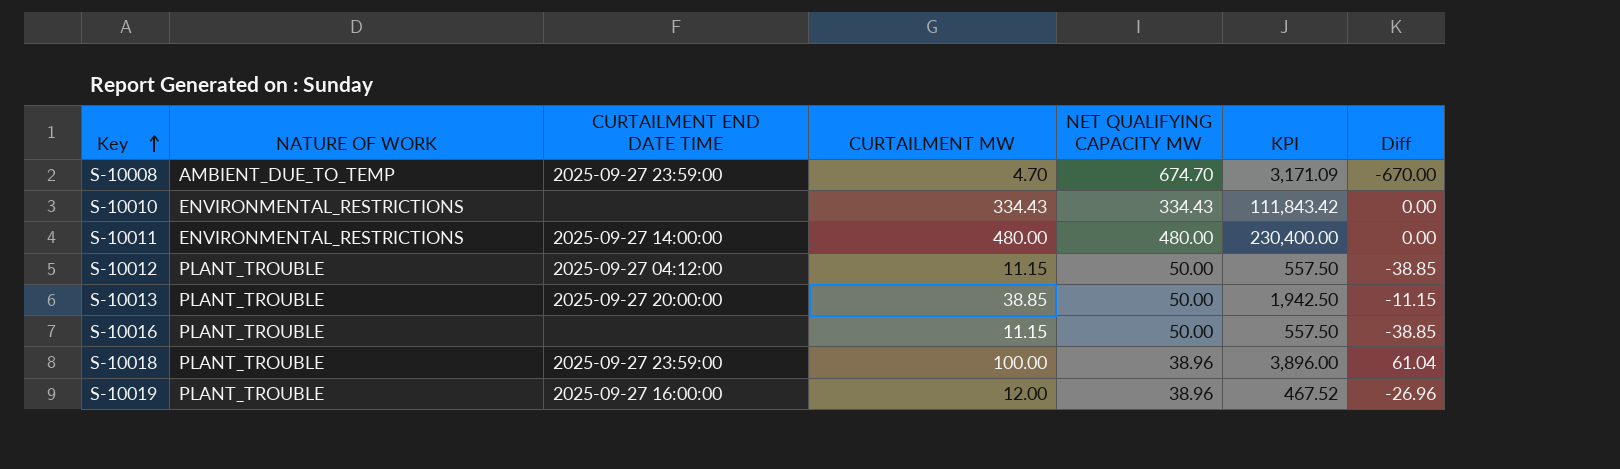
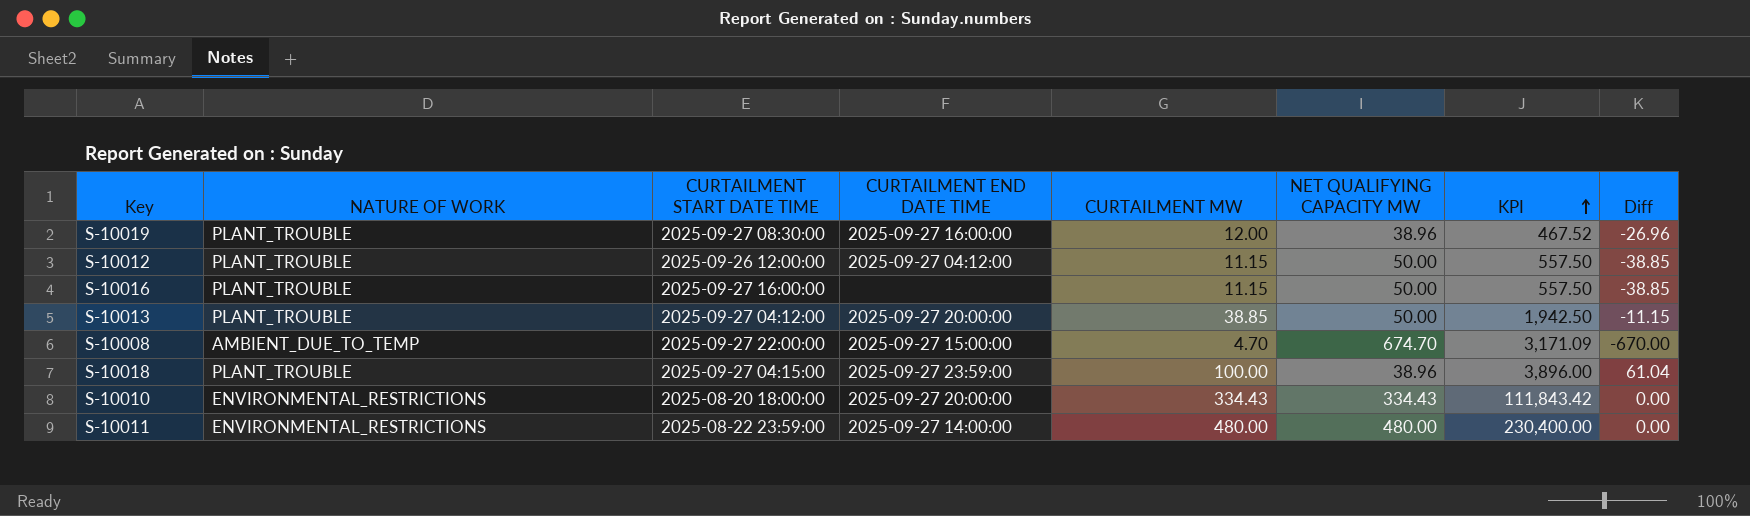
row order: Key ascending -> KPI ascending
column CURTAILMENT START DATE TIME | position: none -> 3
S-10008 | CURTAILMENT END DATE TIME: 2025-09-27 23:59:00 -> 2025-09-27 15:00:00
S-10010 | CURTAILMENT END DATE TIME: none -> 2025-09-27 20:00:00

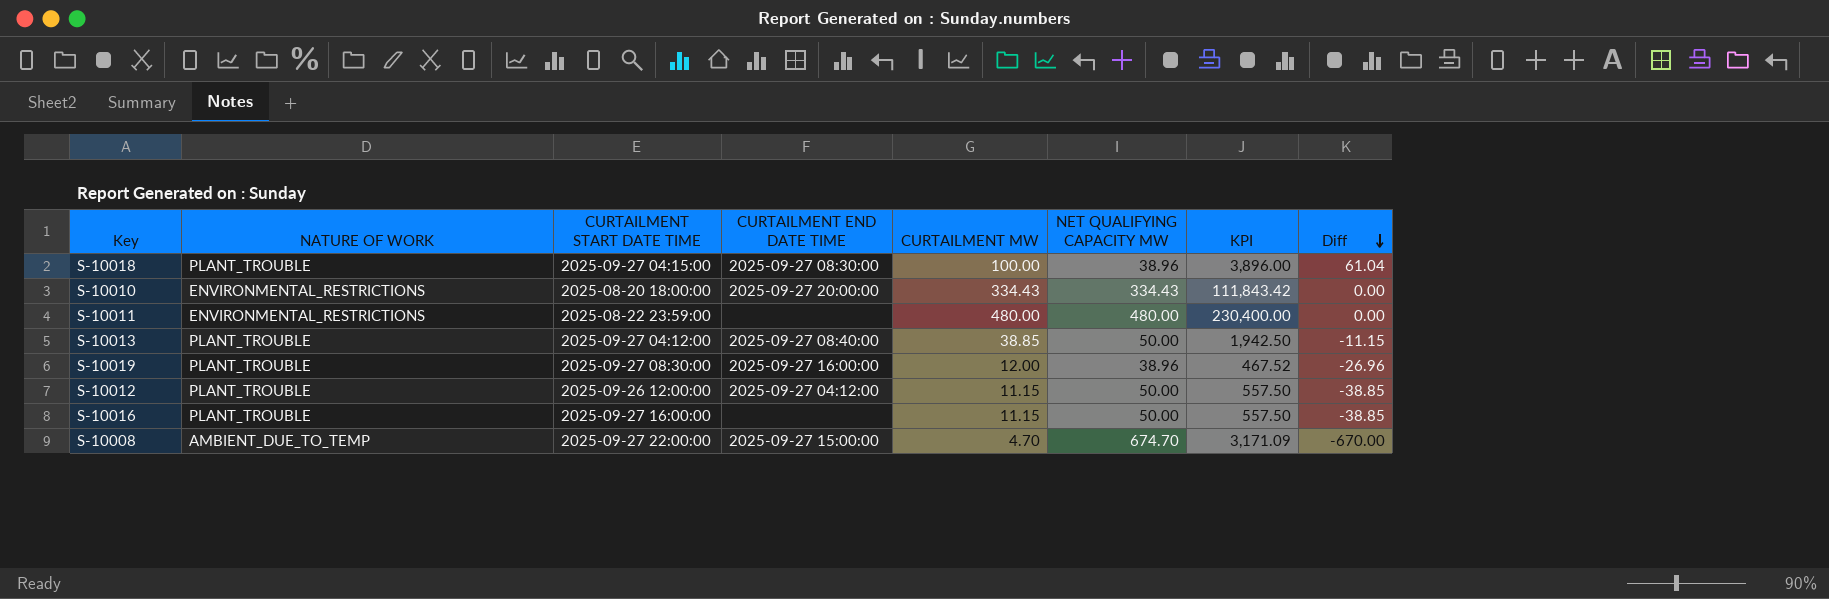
row order: KPI ascending -> Diff descending
S-10018 | CURTAILMENT END DATE TIME: 2025-09-27 23:59:00 -> 2025-09-27 08:30:00
S-10011 | CURTAILMENT END DATE TIME: 2025-09-27 14:00:00 -> none
S-10013 | CURTAILMENT END DATE TIME: 2025-09-27 20:00:00 -> 2025-09-27 08:40:00

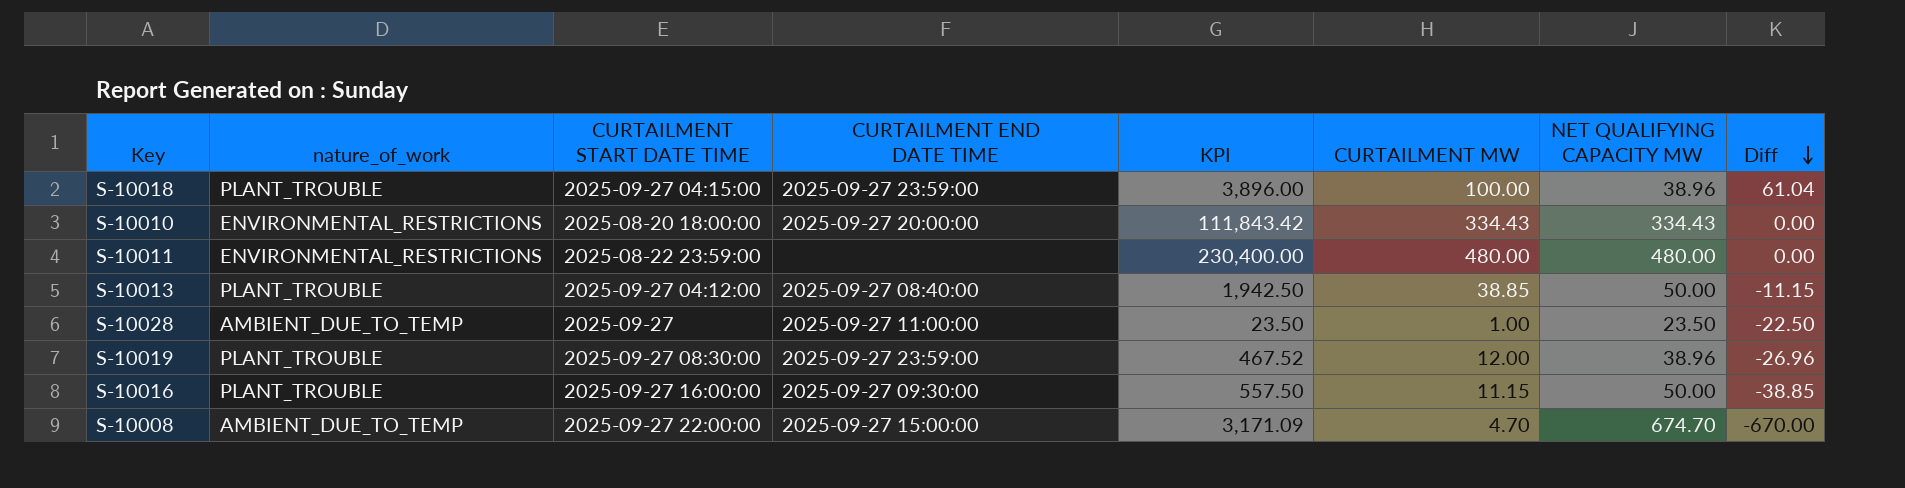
column name: NATURE OF WORK -> nature_of_work
column KPI | position: 7 -> 5
row S-10012: PLANT_TROUBLE | 2025-09-26 12:00:00 | 2025-09-27 04:12:00 | 11.15 | 50.00 | 557.50 | -38.85 -> none
S-10018 | CURTAILMENT END DATE TIME: 2025-09-27 08:30:00 -> 2025-09-27 23:59:00
row S-10028: none -> AMBIENT_DUE_TO_TEMP | 2025-09-27 | 2025-09-27 11:00:00 | 23.50 | 1.00 | 23.50 | -22.50
S-10019 | CURTAILMENT END DATE TIME: 2025-09-27 16:00:00 -> 2025-09-27 23:59:00
S-10016 | CURTAILMENT END DATE TIME: none -> 2025-09-27 09:30:00

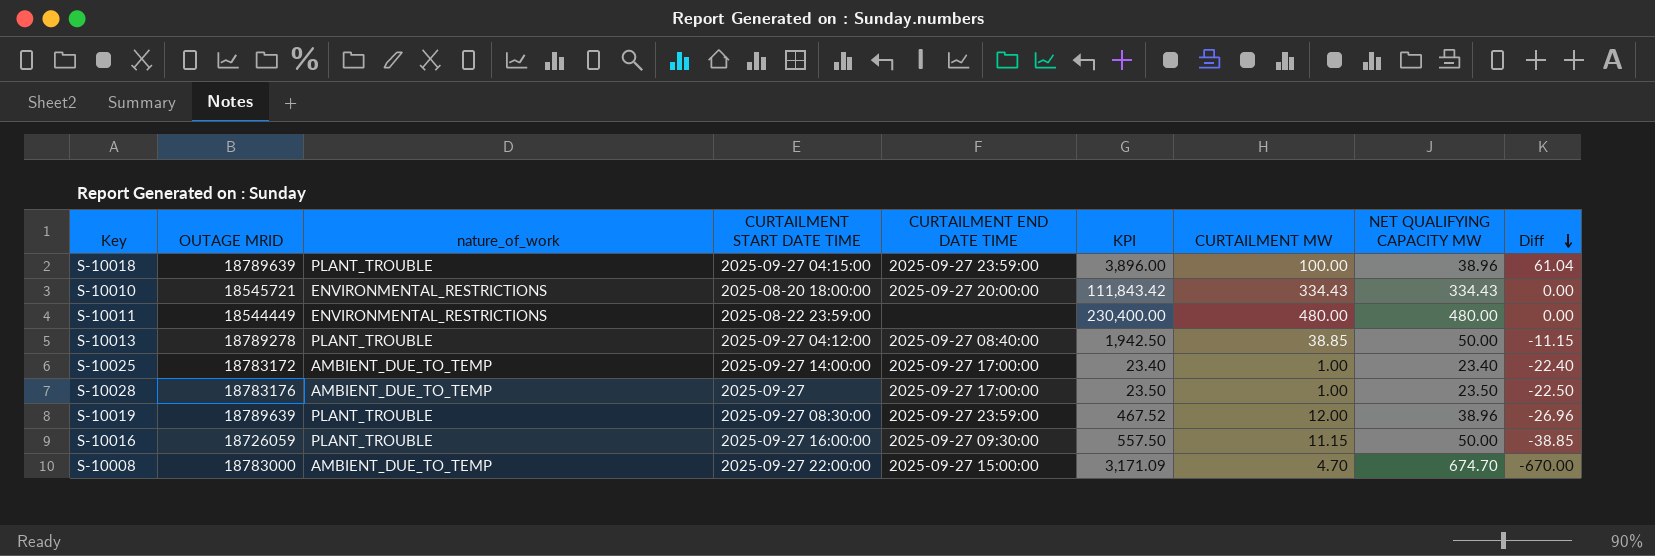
column OUTAGE MRID | position: none -> 2
row S-10025: none -> 18783172 | AMBIENT_DUE_TO_TEMP | 2025-09-27 14:00:00 | 2025-09-27 17:00:00 | 23.40 | 1.00 | 23.40 | -22.40
S-10028 | CURTAILMENT END DATE TIME: 2025-09-27 11:00:00 -> 2025-09-27 17:00:00

